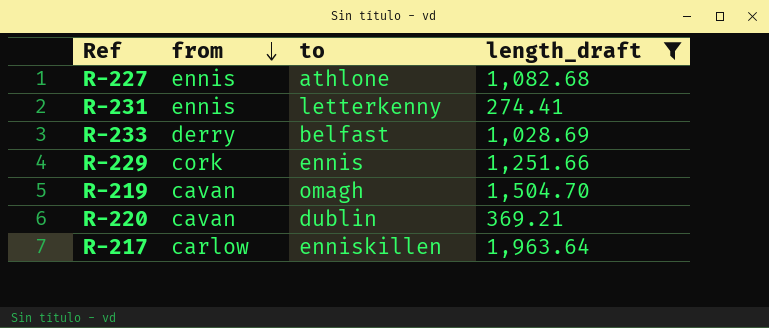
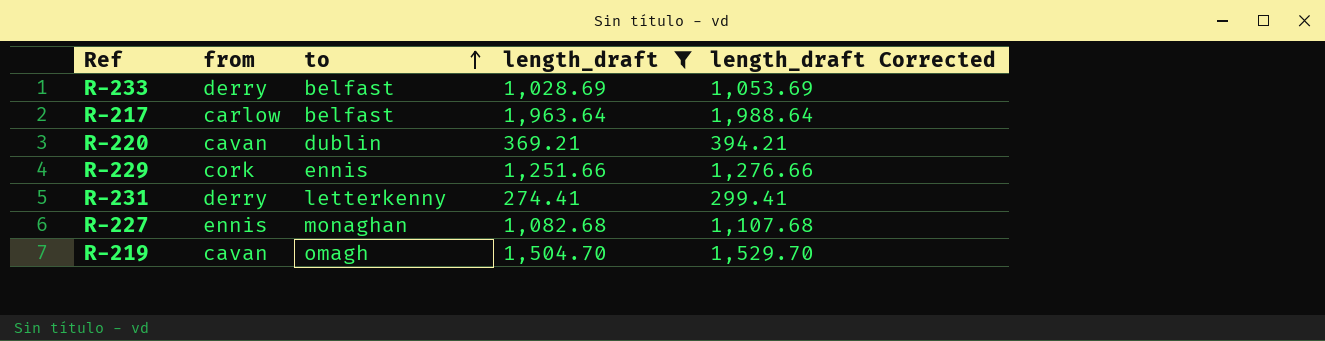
row order: from descending -> to ascending
column length_draft Corrected | formula: none -> [length_draft] + 25
R-217 | to: enniskillen -> belfast
R-231 | from: ennis -> derry
R-227 | to: athlone -> monaghan

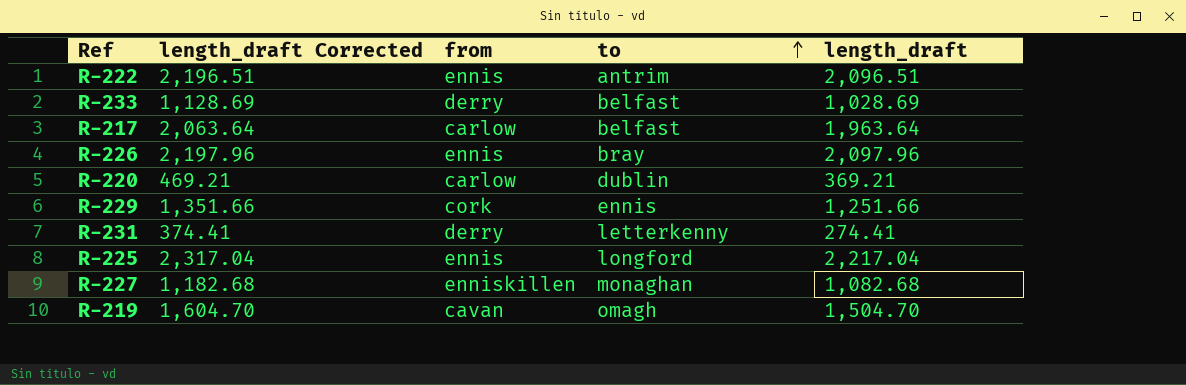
filter: length_draft <= 1,963.64 -> none
column length_draft Corrected | formula: [length_draft] + 25 -> [length_draft] + 100
column length_draft Corrected | position: 5 -> 2
R-220 | from: cavan -> carlow
R-227 | from: ennis -> enniskillen

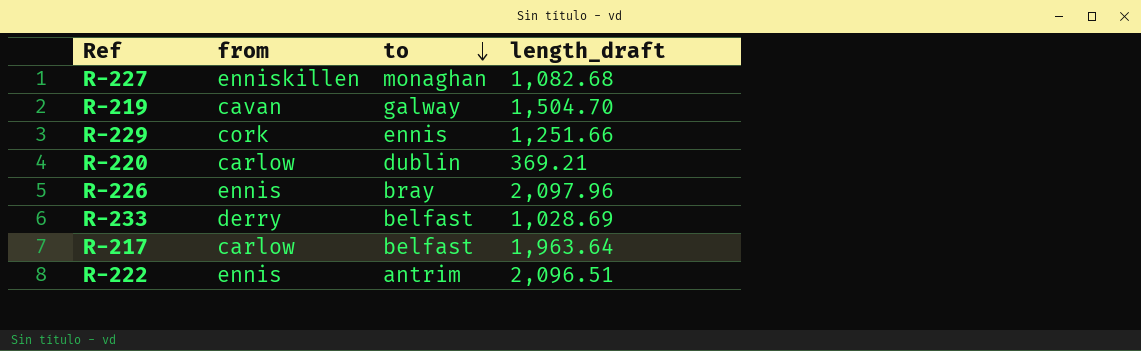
row order: to ascending -> to descending
column length_draft Corrected | formula: [length_draft] + 100 -> none
row R-231: 374.41 | derry | letterkenny | 274.41 -> none
row R-225: 2,317.04 | ennis | longford | 2,217.04 -> none
R-219 | to: omagh -> galway

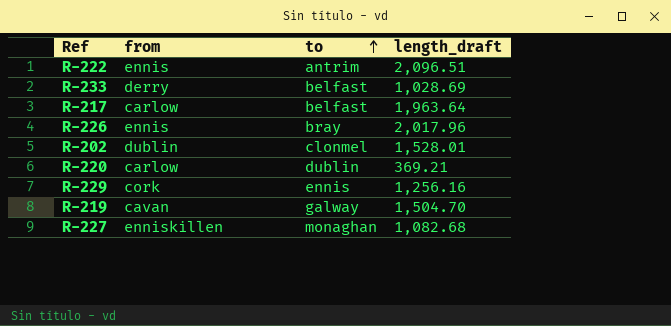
row order: to descending -> to ascending
R-226 | length_draft: 2,097.96 -> 2,017.96
row R-202: none -> dublin | clonmel | 1,528.01
R-229 | length_draft: 1,251.66 -> 1,256.16

